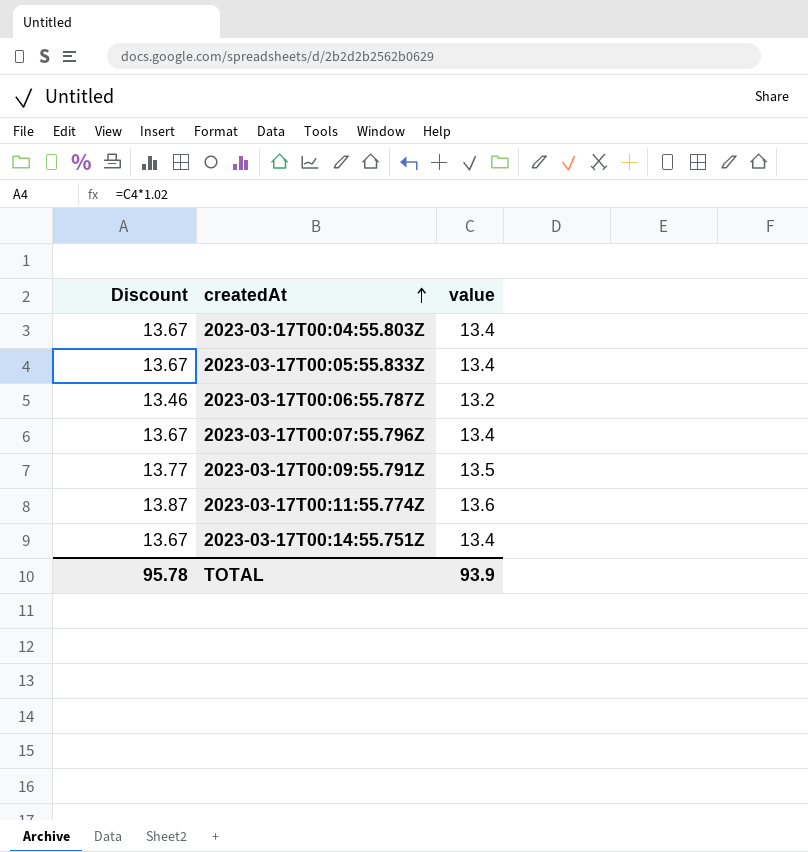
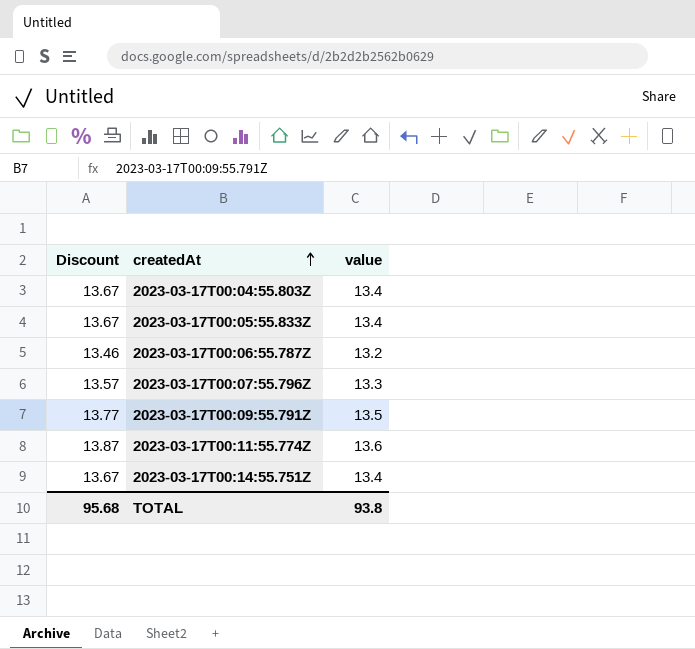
2023-03-17T00:07:55.796Z | Discount: 13.67 -> 13.57
2023-03-17T00:07:55.796Z | value: 13.4 -> 13.3
TOTAL | Discount: 95.78 -> 95.68
TOTAL | value: 93.9 -> 93.8

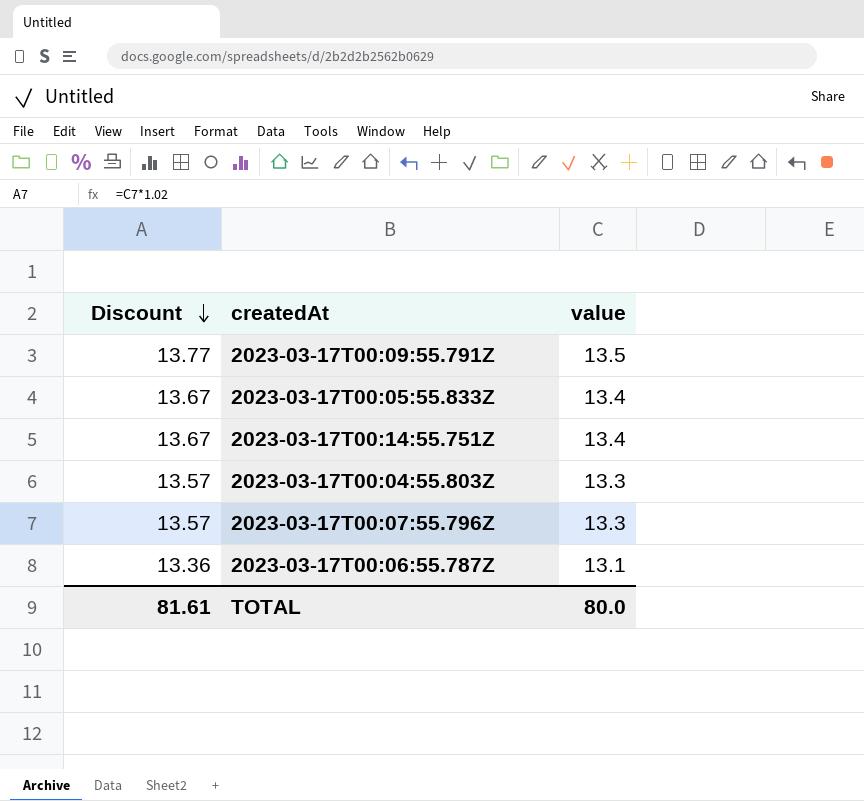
row order: createdAt ascending -> Discount descending
row 2023-03-17T00:11:55.774Z: 13.87 | 13.6 -> none
2023-03-17T00:04:55.803Z | Discount: 13.67 -> 13.57
2023-03-17T00:04:55.803Z | value: 13.4 -> 13.3
2023-03-17T00:06:55.787Z | Discount: 13.46 -> 13.36
2023-03-17T00:06:55.787Z | value: 13.2 -> 13.1
TOTAL | Discount: 95.68 -> 81.61
TOTAL | value: 93.8 -> 80.0

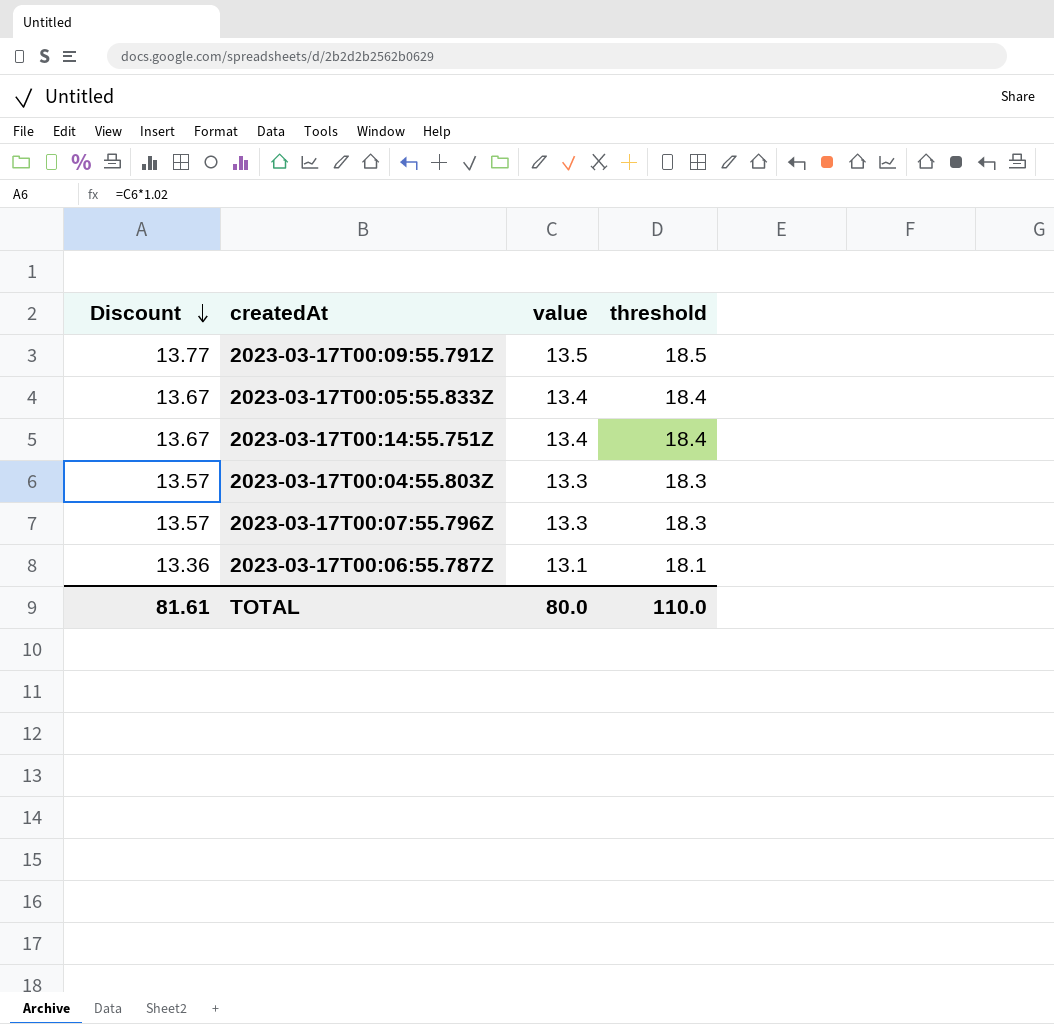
column threshold | formula: none -> [value] + 5

